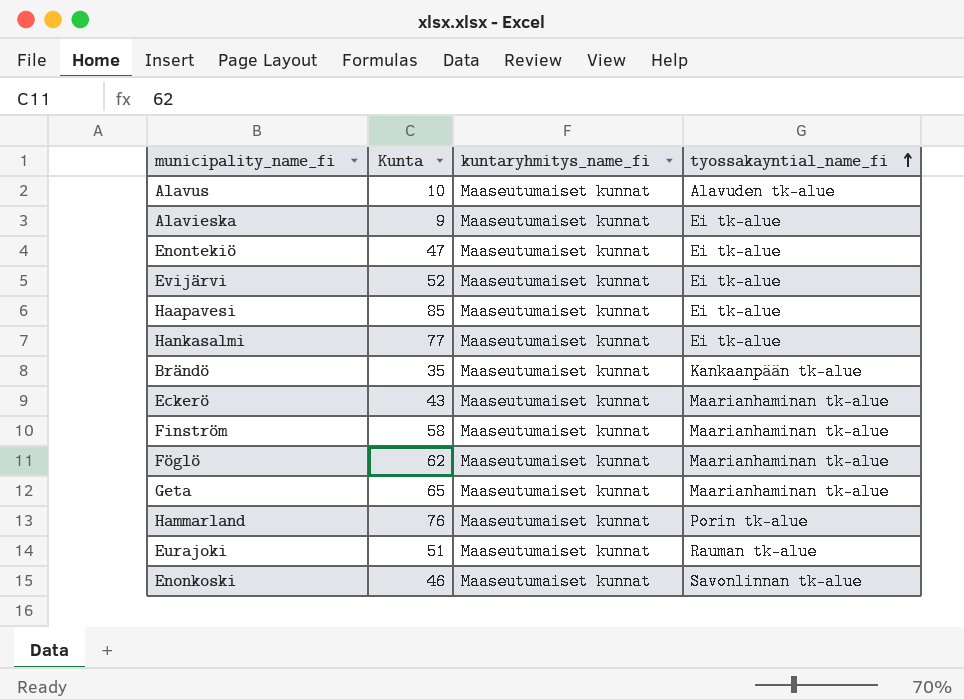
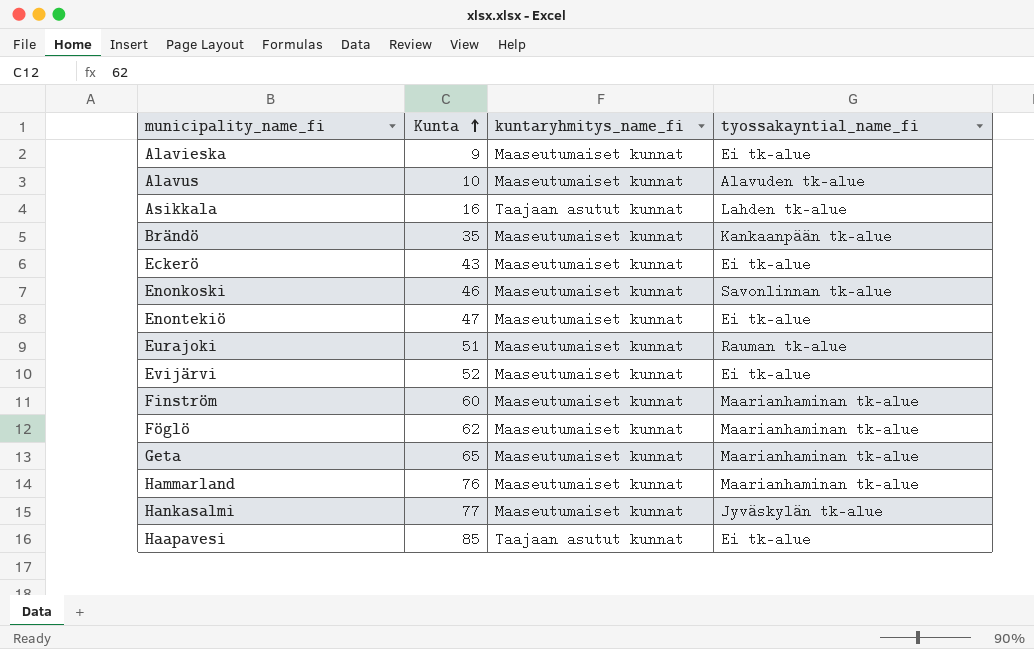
row order: tyossakayntial_name_fi ascending -> Kunta ascending
row Asikkala: none -> 16 | Taajaan asutut kunnat | Lahden tk-alue
Eckerö | tyossakayntial_name_fi: Maarianhaminan tk-alue -> Ei tk-alue
Finström | Kunta: 58 -> 60
Hammarland | tyossakayntial_name_fi: Porin tk-alue -> Maarianhaminan tk-alue
Hankasalmi | tyossakayntial_name_fi: Ei tk-alue -> Jyväskylän tk-alue
Haapavesi | kuntaryhmitys_name_fi: Maaseutumaiset kunnat -> Taajaan asutut kunnat

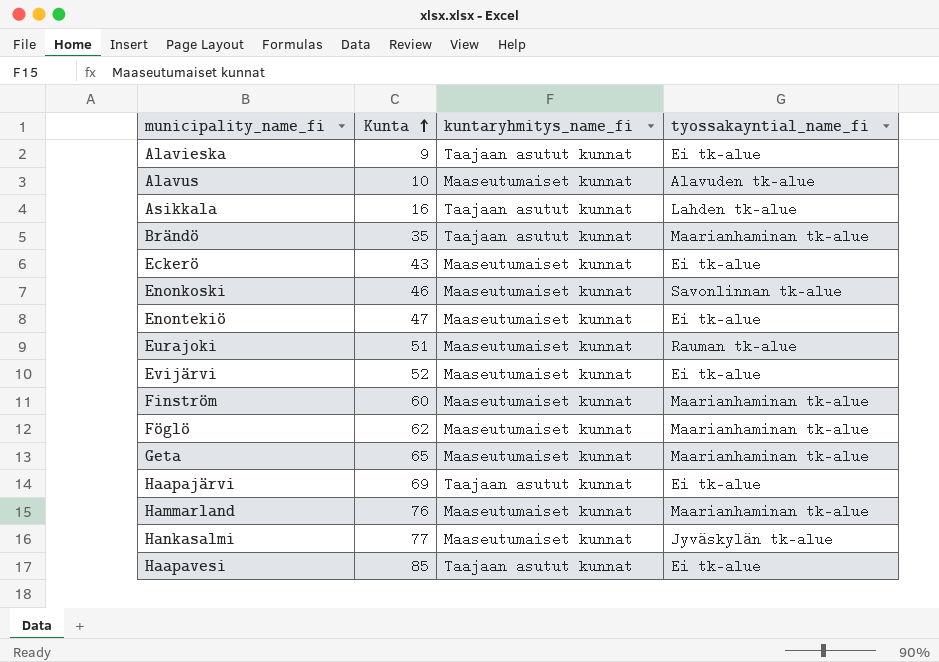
Alavieska | kuntaryhmitys_name_fi: Maaseutumaiset kunnat -> Taajaan asutut kunnat
Brändö | kuntaryhmitys_name_fi: Maaseutumaiset kunnat -> Taajaan asutut kunnat
Brändö | tyossakayntial_name_fi: Kankaanpään tk-alue -> Maarianhaminan tk-alue
row Haapajärvi: none -> 69 | Taajaan asutut kunnat | Ei tk-alue

